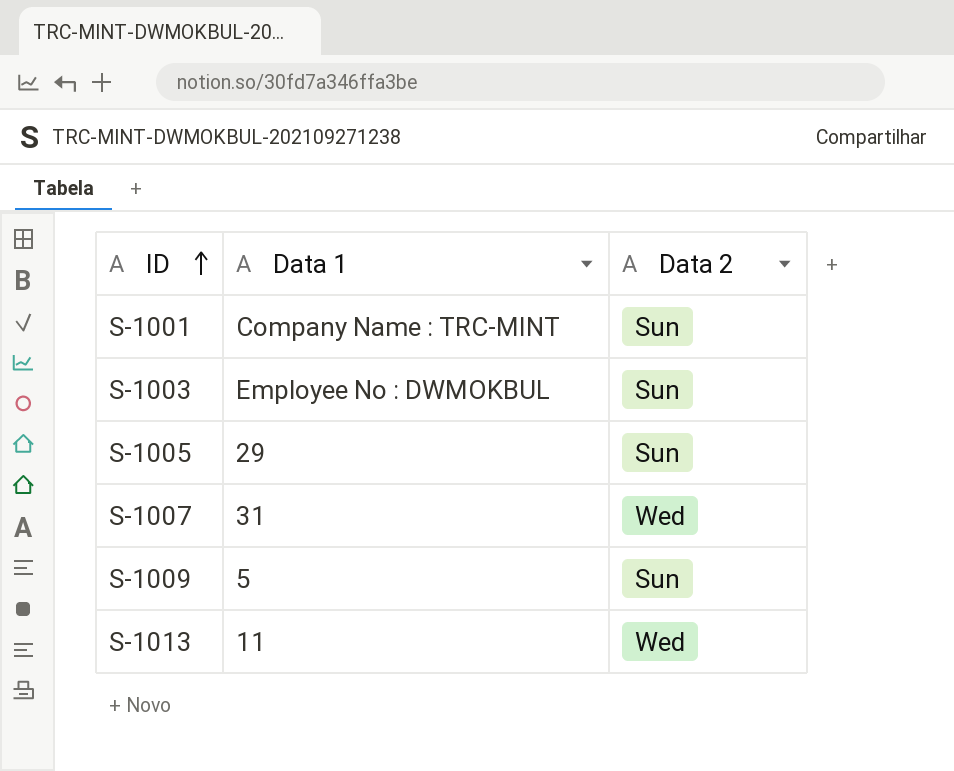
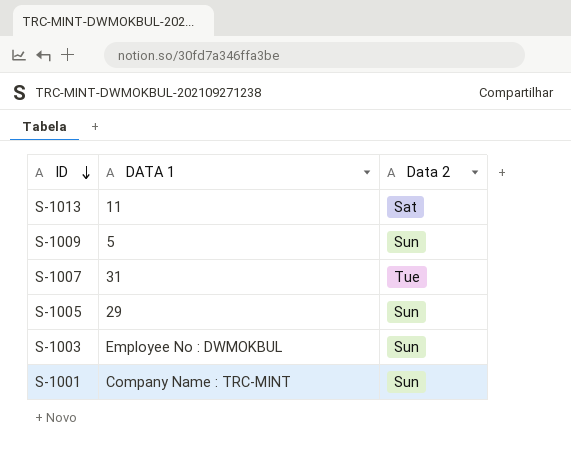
row order: ID ascending -> ID descending
column name: Data 1 -> DATA 1
S-1013 | Data 2: Wed -> Sat
S-1007 | Data 2: Wed -> Tue

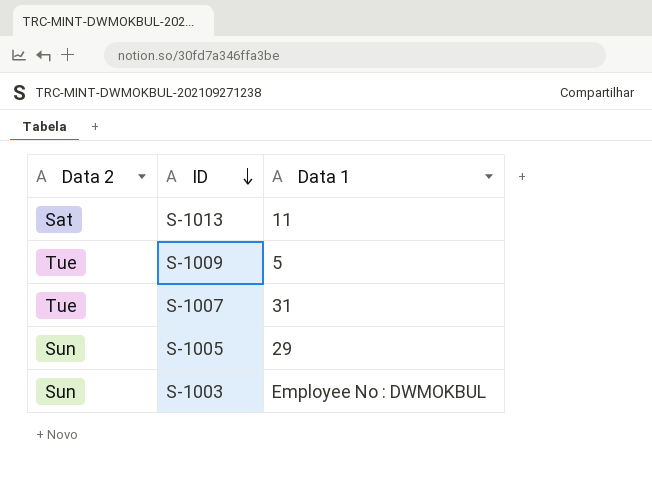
column Data 2 | position: 3 -> 1
column name: DATA 1 -> Data 1
row S-1001: Company Name : TRC-MINT | Sun -> none
S-1009 | Data 2: Sun -> Tue

